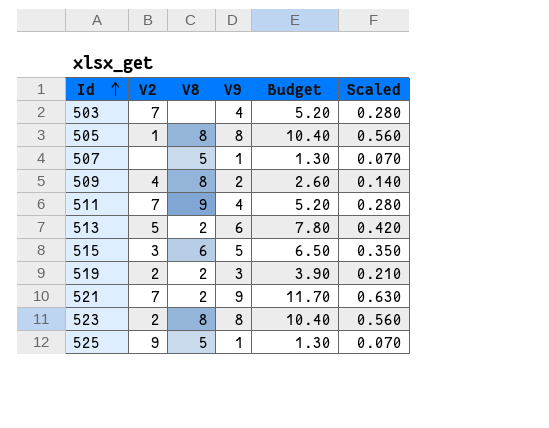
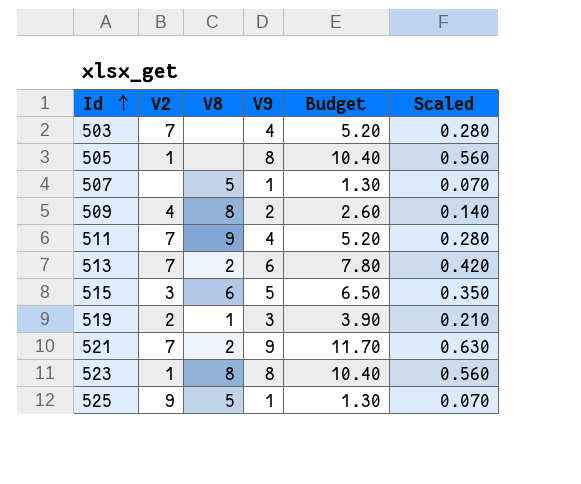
505 | V8: 8 -> none
513 | V2: 5 -> 7
519 | V8: 2 -> 1
523 | V2: 2 -> 1

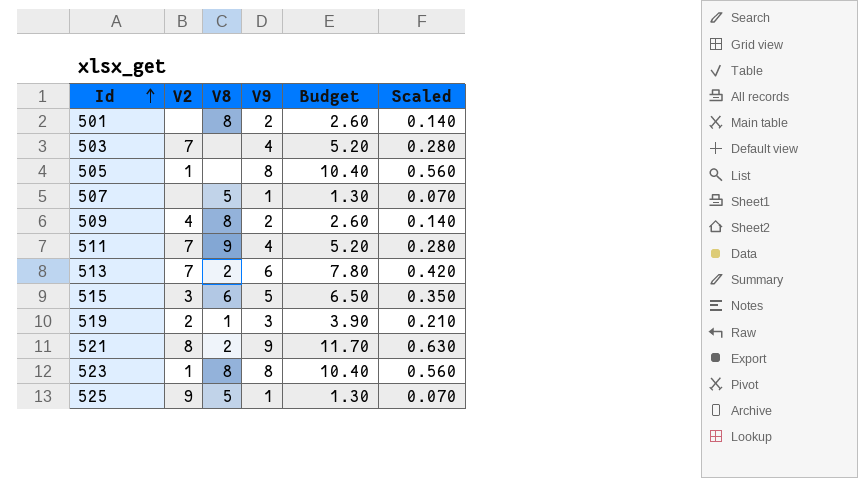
row 501: none -> none | 8 | 2 | 2.60 | 0.140
521 | V2: 7 -> 8

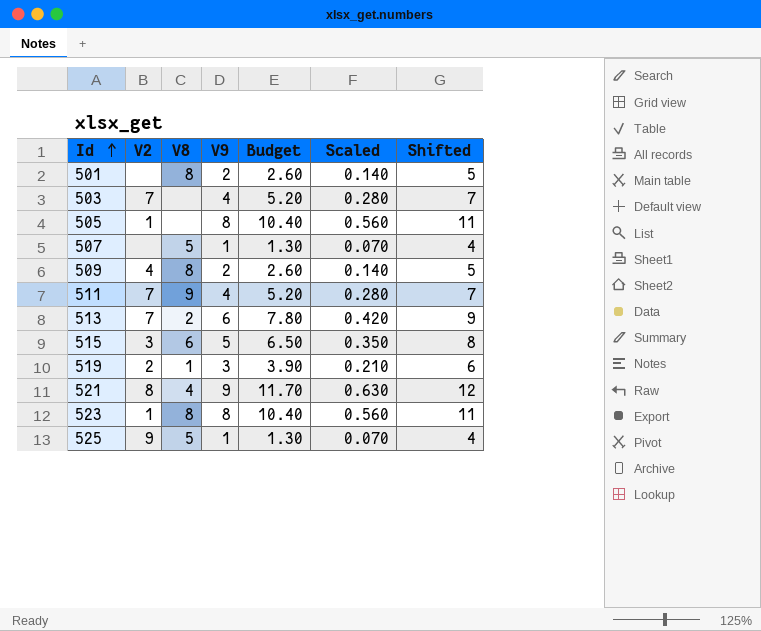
column Shifted | formula: none -> [V9] + 3
521 | V8: 2 -> 4

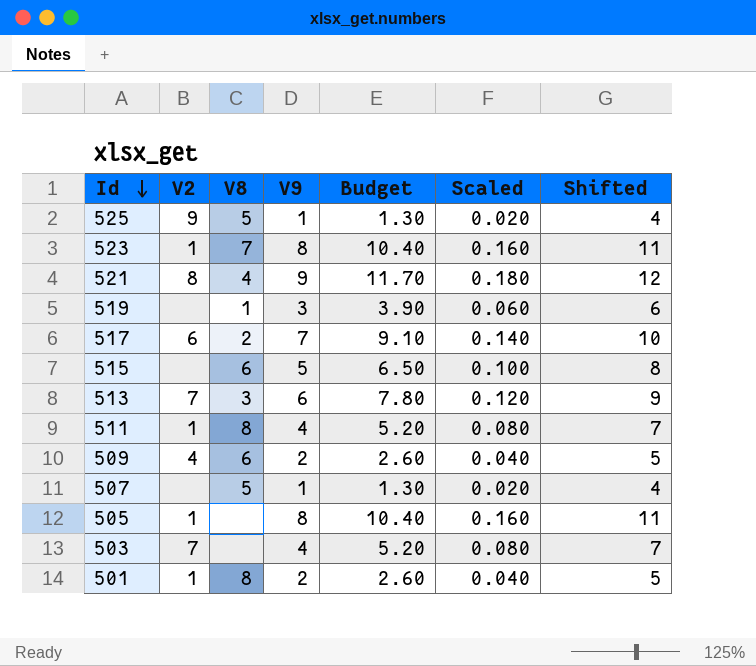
row order: Id ascending -> Id descending
column Scaled | formula: [V9] * 0.07 -> [V9] * 0.02
523 | V8: 8 -> 7
519 | V2: 2 -> none
row 517: none -> 6 | 2 | 7 | 9.10 | 0.140 | 10
515 | V2: 3 -> none
513 | V8: 2 -> 3
511 | V2: 7 -> 1
511 | V8: 9 -> 8
509 | V8: 8 -> 6
501 | V2: none -> 1

